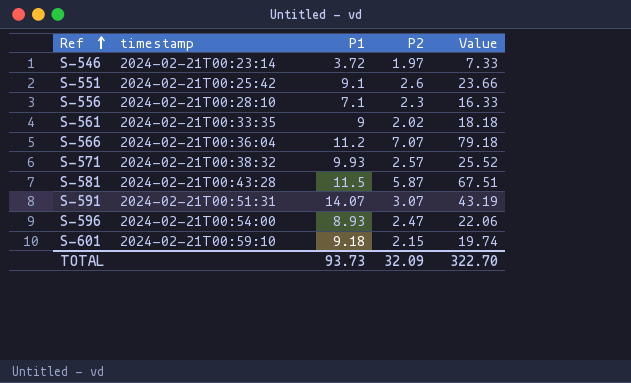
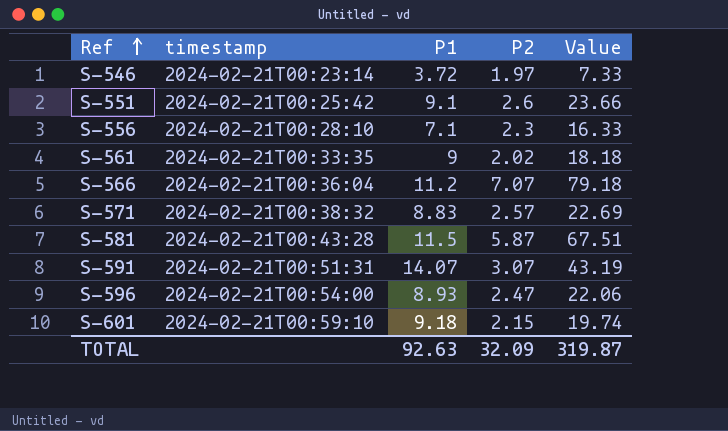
S-571 | P1: 9.93 -> 8.83
S-571 | Value: 25.52 -> 22.69
TOTAL | P1: 93.73 -> 92.63
TOTAL | Value: 322.70 -> 319.87

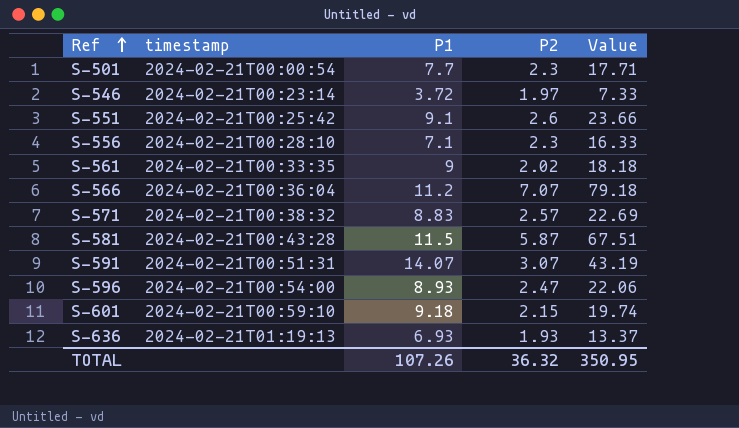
row S-501: none -> 2024-02-21T00:00:54 | 7.7 | 2.3 | 17.71
row S-636: none -> 2024-02-21T01:19:13 | 6.93 | 1.93 | 13.37
TOTAL | P1: 92.63 -> 107.26
TOTAL | P2: 32.09 -> 36.32
TOTAL | Value: 319.87 -> 350.95

